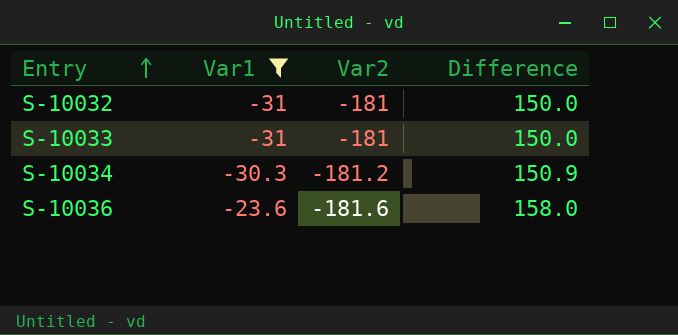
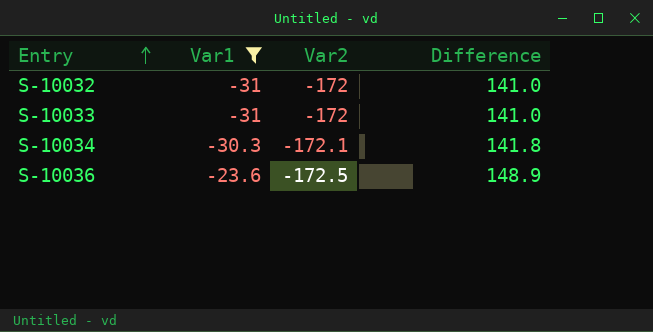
S-10032 | Var2: -181 -> -172
S-10032 | Difference: 150.0 -> 141.0
S-10033 | Var2: -181 -> -172
S-10033 | Difference: 150.0 -> 141.0
S-10034 | Var2: -181.2 -> -172.1
S-10034 | Difference: 150.9 -> 141.8
S-10036 | Var2: -181.6 -> -172.5
S-10036 | Difference: 158.0 -> 148.9

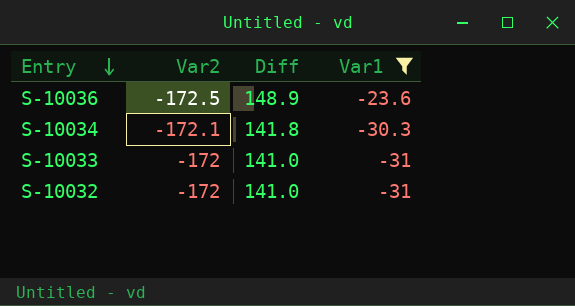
row order: Entry ascending -> Entry descending
column name: Difference -> Diff
column Var1 | position: 2 -> 4

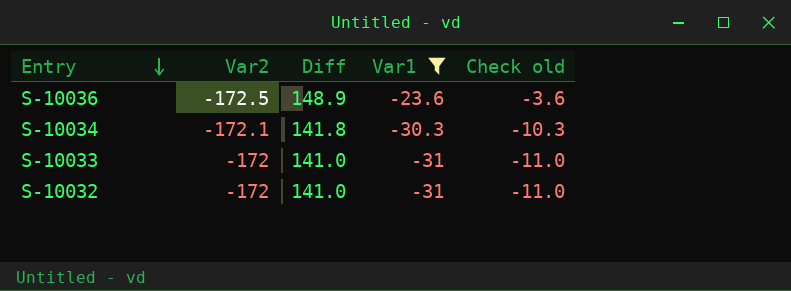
column Check old | formula: none -> [Var1] + 20

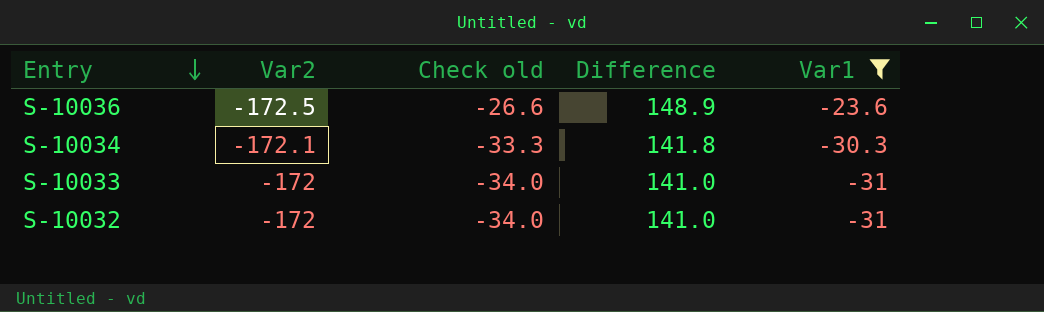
column Check old | formula: [Var1] + 20 -> [Var1] - 3
column Check old | position: 5 -> 3
column name: Diff -> Difference

